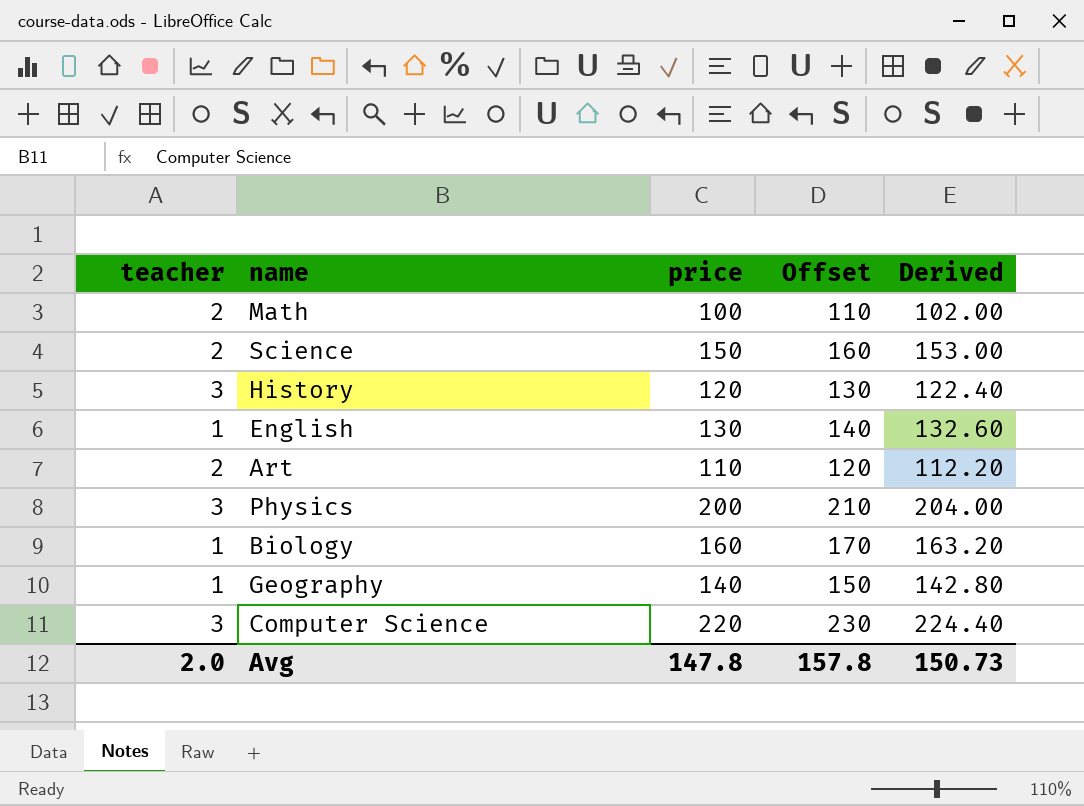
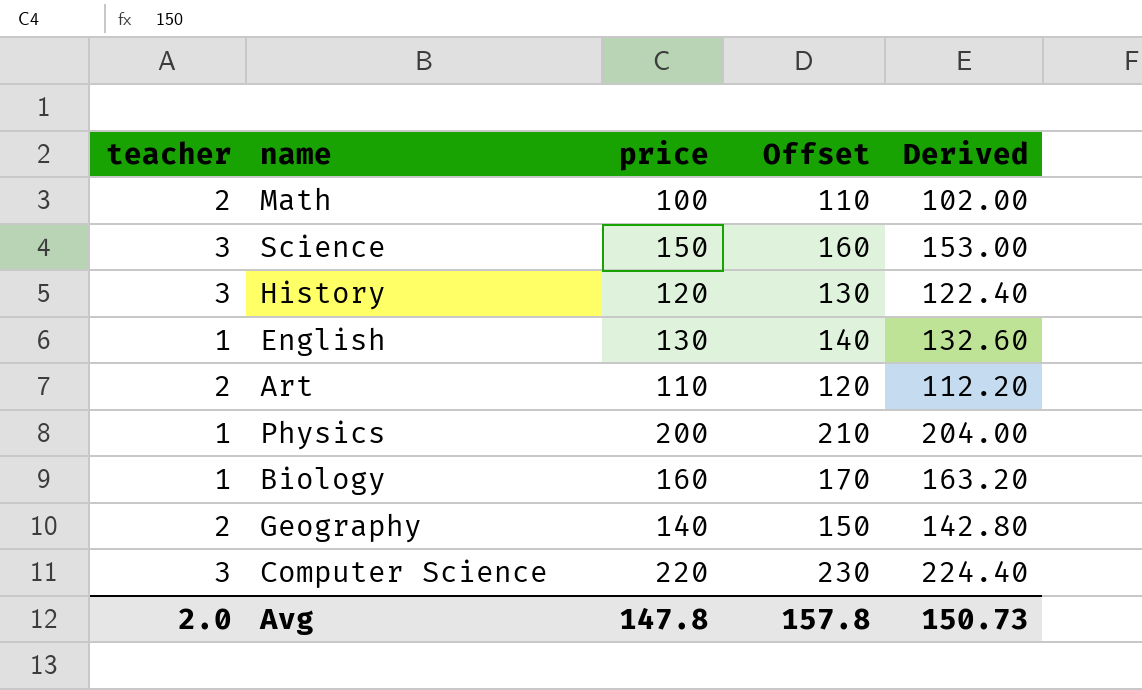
Science | teacher: 2 -> 3
Physics | teacher: 3 -> 1
Geography | teacher: 1 -> 2

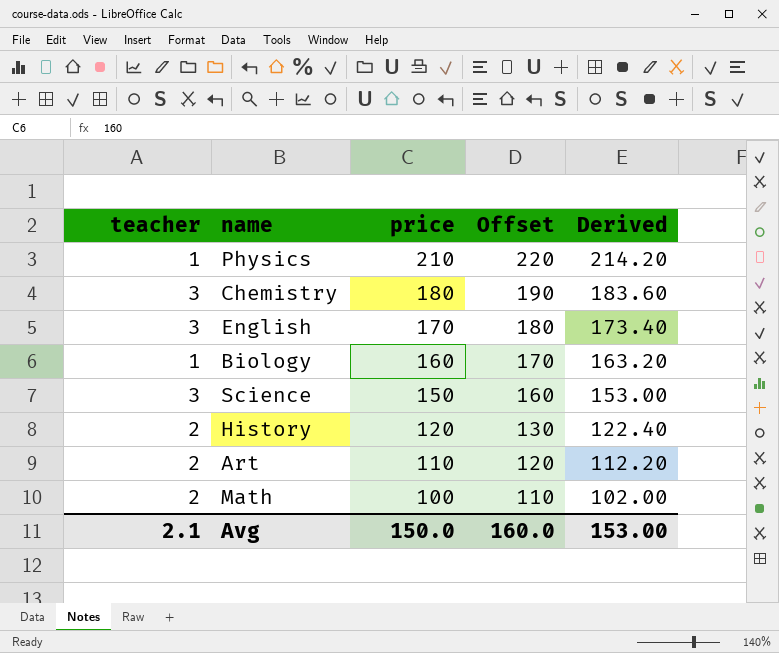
row order: none -> price descending
row Geography: 2 | 140 | 150 | 142.80 -> none
row Computer Science: 3 | 220 | 230 | 224.40 -> none
Physics | price: 200 -> 210
Physics | Offset: 210 -> 220
Physics | Derived: 204.00 -> 214.20
row Chemistry: none -> 3 | 180 | 190 | 183.60
English | teacher: 1 -> 3
English | price: 130 -> 170
English | Offset: 140 -> 180
English | Derived: 132.60 -> 173.40
History | teacher: 3 -> 2
Avg | teacher: 2.0 -> 2.1
Avg | price: 147.8 -> 150.0
Avg | Offset: 157.8 -> 160.0
Avg | Derived: 150.73 -> 153.00

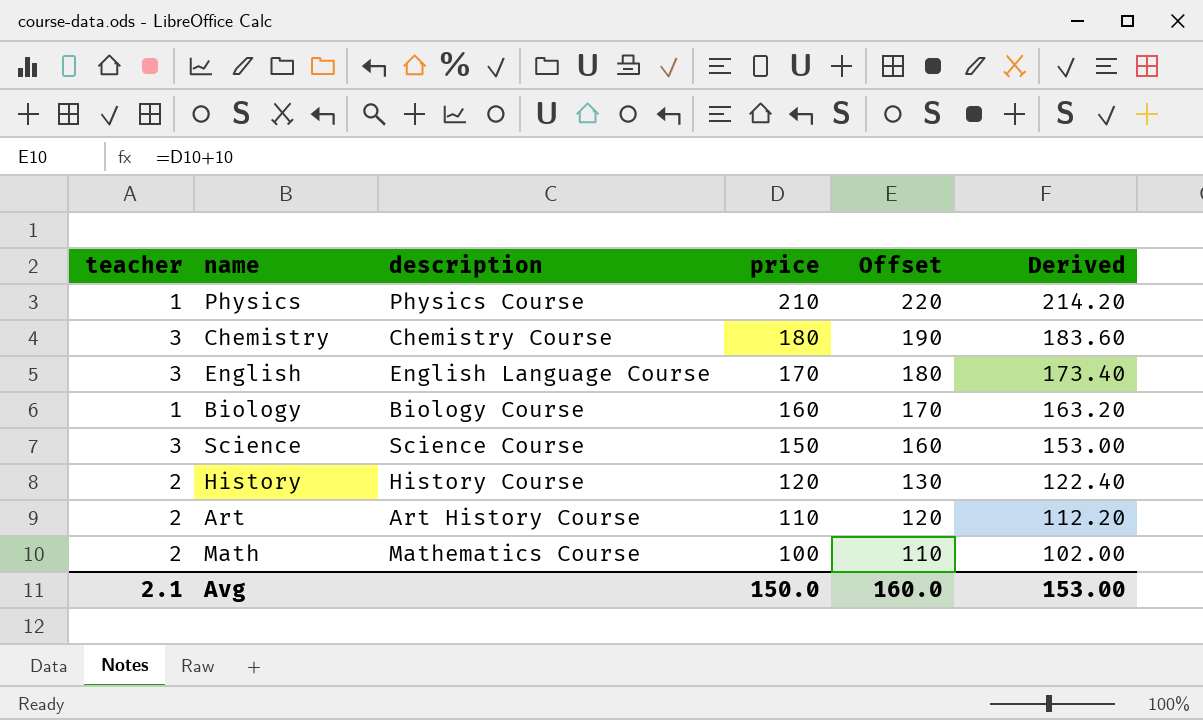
column description | position: none -> 3

